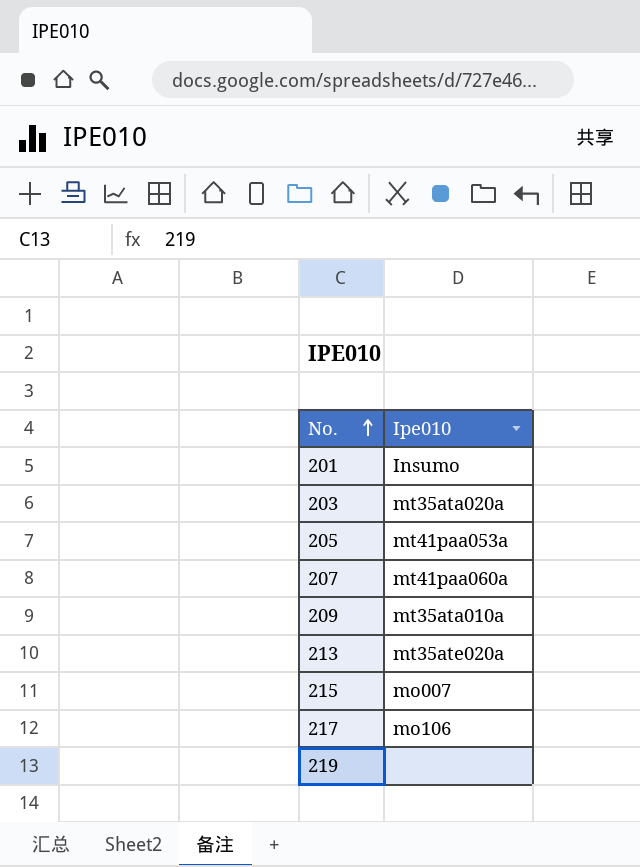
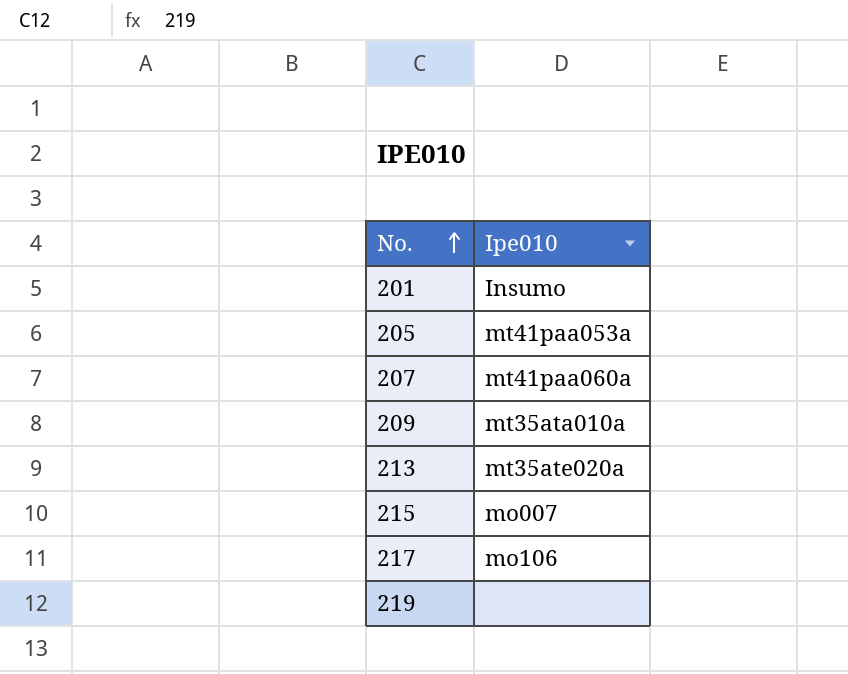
row 203: mt35ata020a -> none

